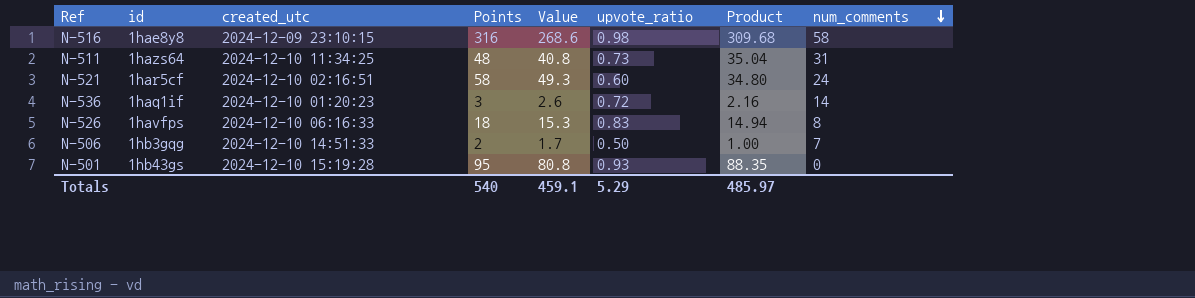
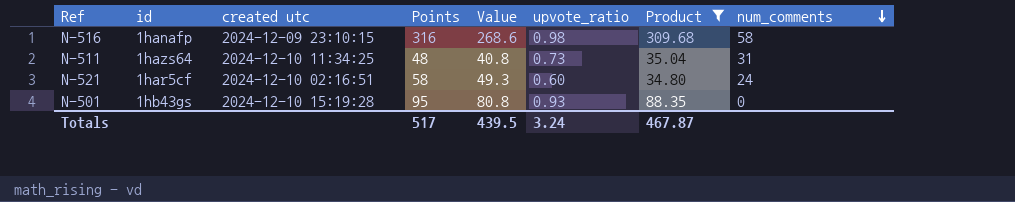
filter: none -> Product >= 34.80
column name: created_utc -> created utc
N-516 | id: 1hae8y8 -> 1hanafp
Totals | Points: 540 -> 517
Totals | Value: 459.1 -> 439.5
Totals | upvote_ratio: 5.29 -> 3.24
Totals | Product: 485.97 -> 467.87

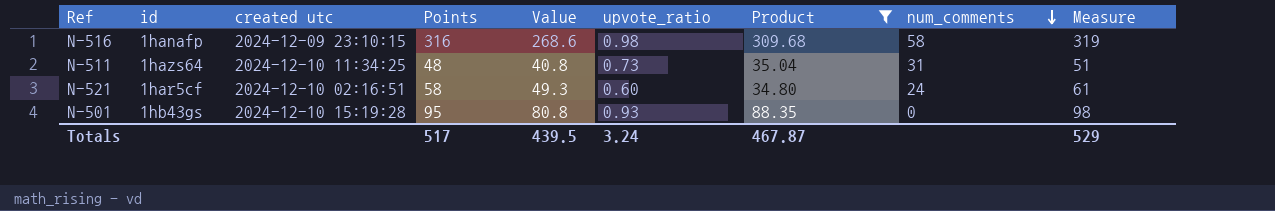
column Measure | formula: none -> [Points] + 3

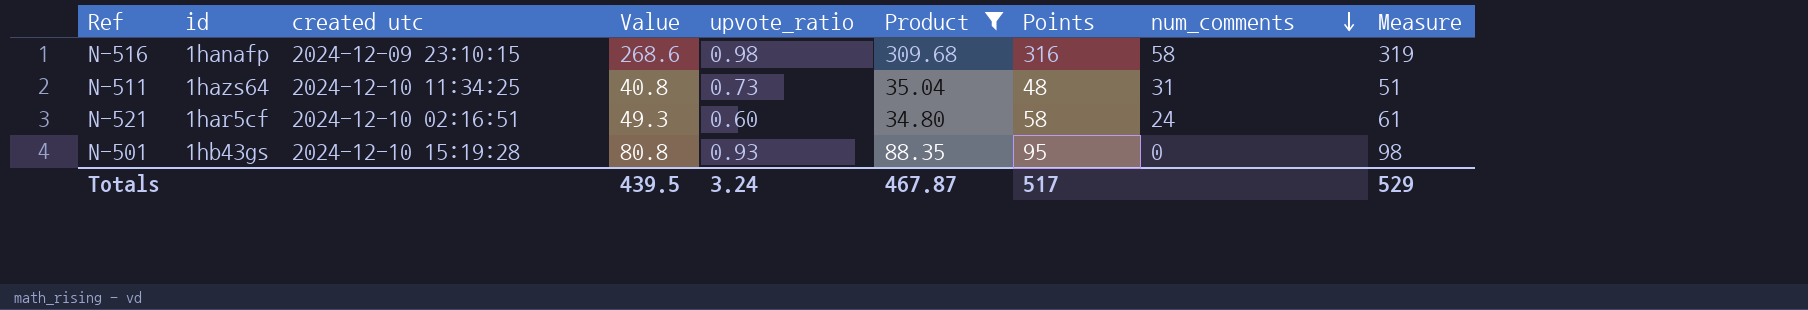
column Points | position: 4 -> 7

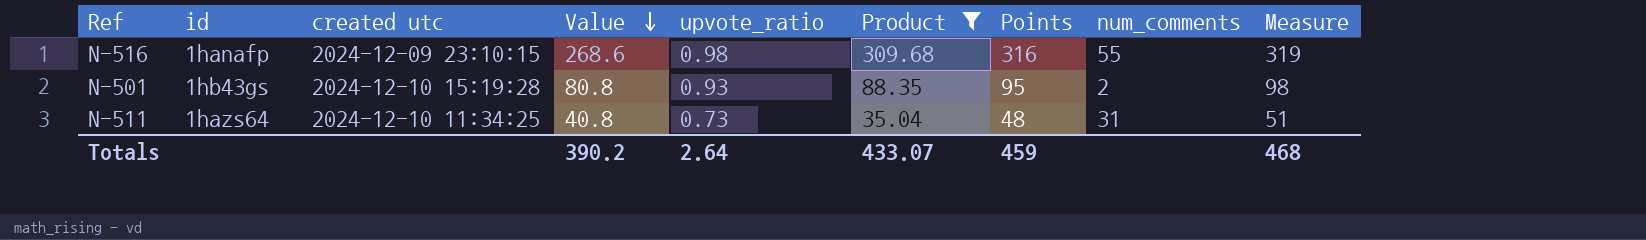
row order: num_comments descending -> Value descending
row N-521: 1har5cf | 2024-12-10 02:16:51 | 49.3 | 0.60 | 34.80 | 58 | 24 | 61 -> none
N-516 | num_comments: 58 -> 55
N-501 | num_comments: 0 -> 2
Totals | Value: 439.5 -> 390.2
Totals | upvote_ratio: 3.24 -> 2.64
Totals | Product: 467.87 -> 433.07
Totals | Points: 517 -> 459
Totals | Measure: 529 -> 468

